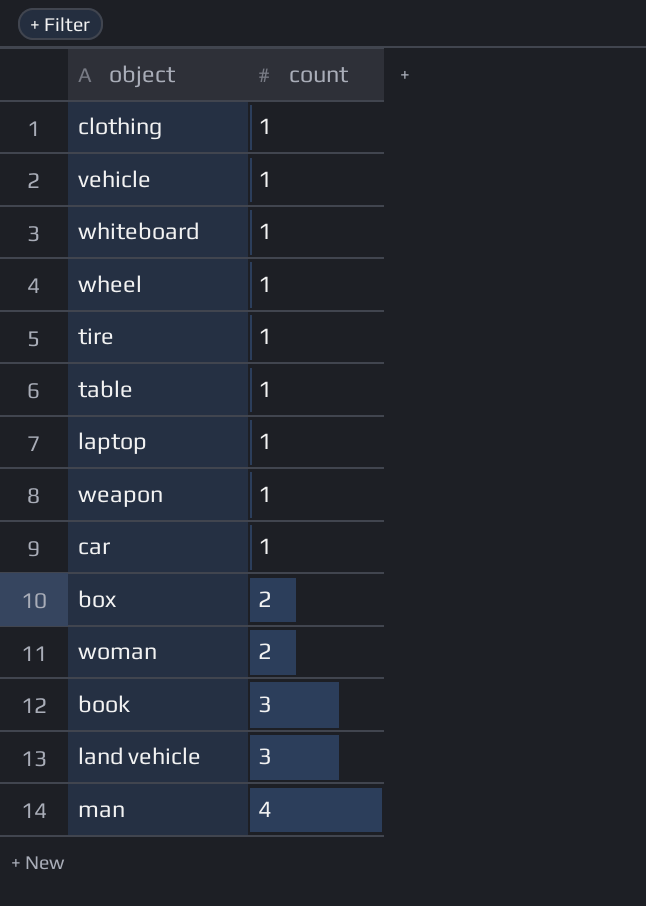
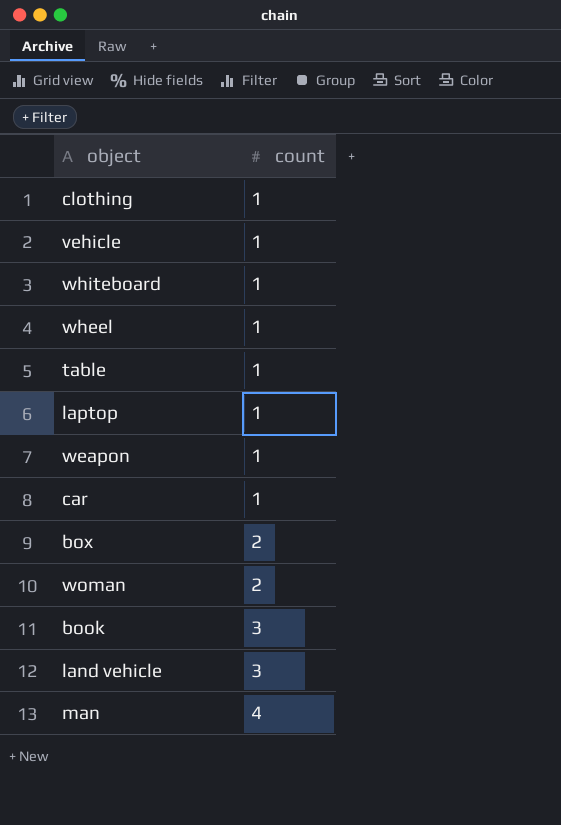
row tire: 1 -> none

